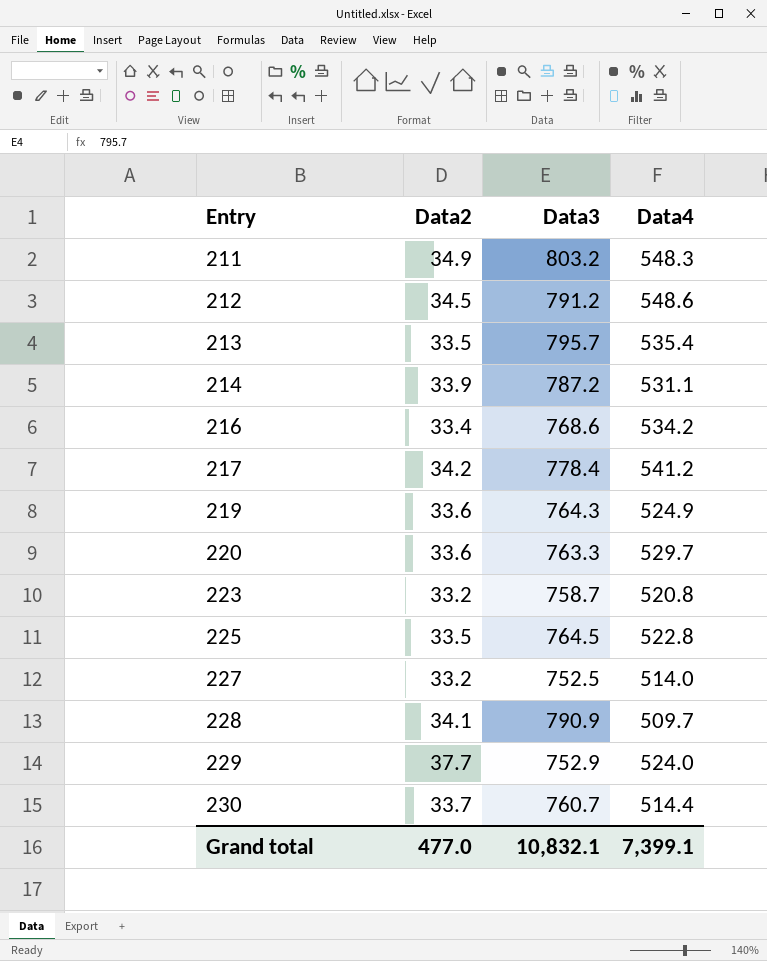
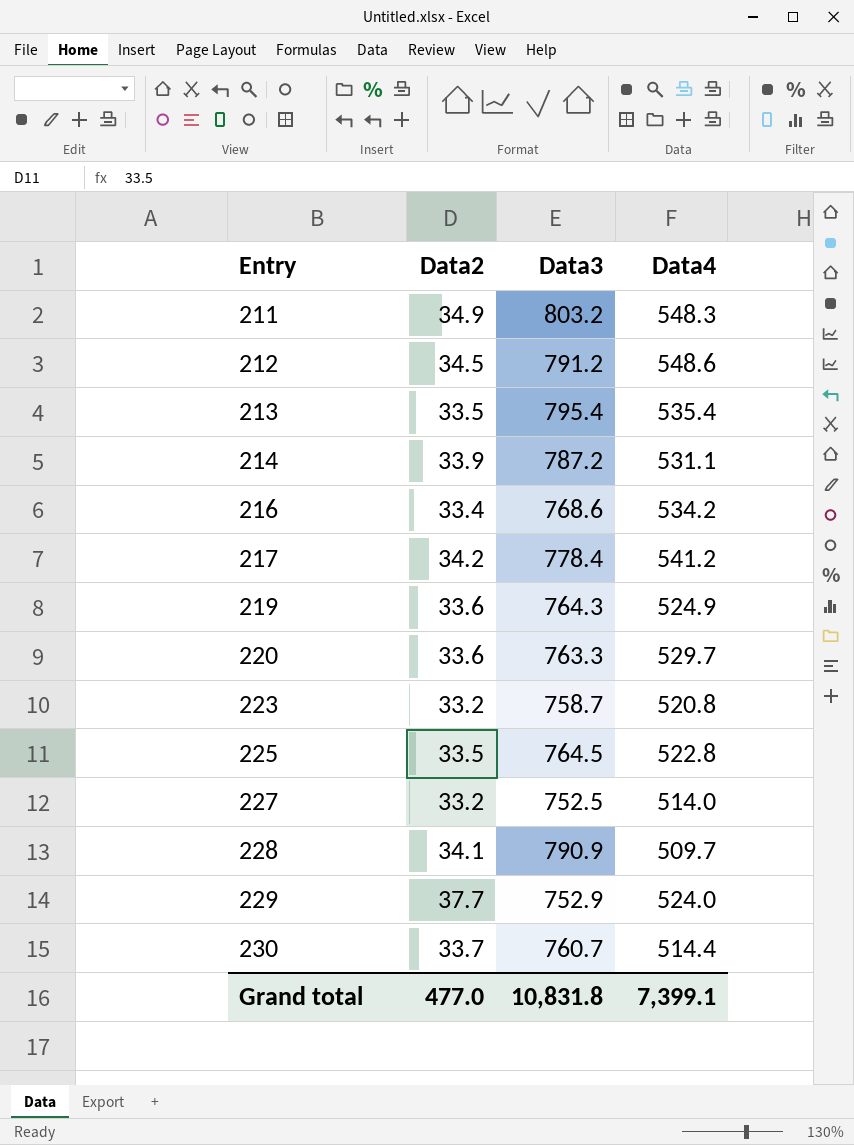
213 | Data3: 795.7 -> 795.4
Grand total | Data3: 10,832.1 -> 10,831.8

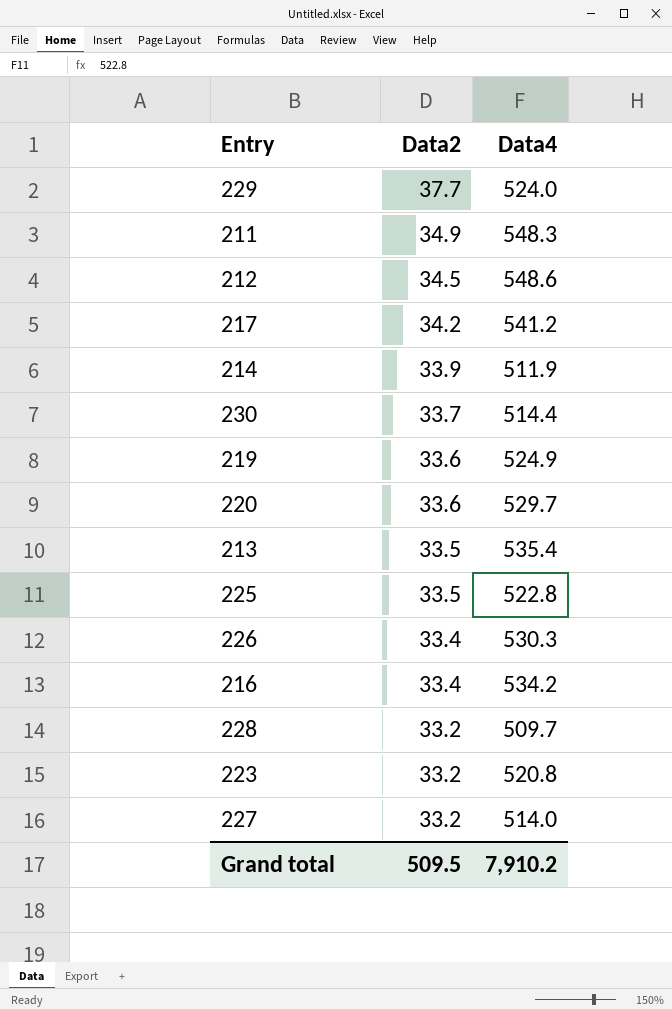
row order: Entry ascending -> Data2 descending
column Data3 | position: 3 -> none
214 | Data4: 531.1 -> 511.9
row 226: none -> 33.4 | 530.3
228 | Data2: 34.1 -> 33.2
Grand total | Data2: 477.0 -> 509.5
Grand total | Data4: 7,399.1 -> 7,910.2

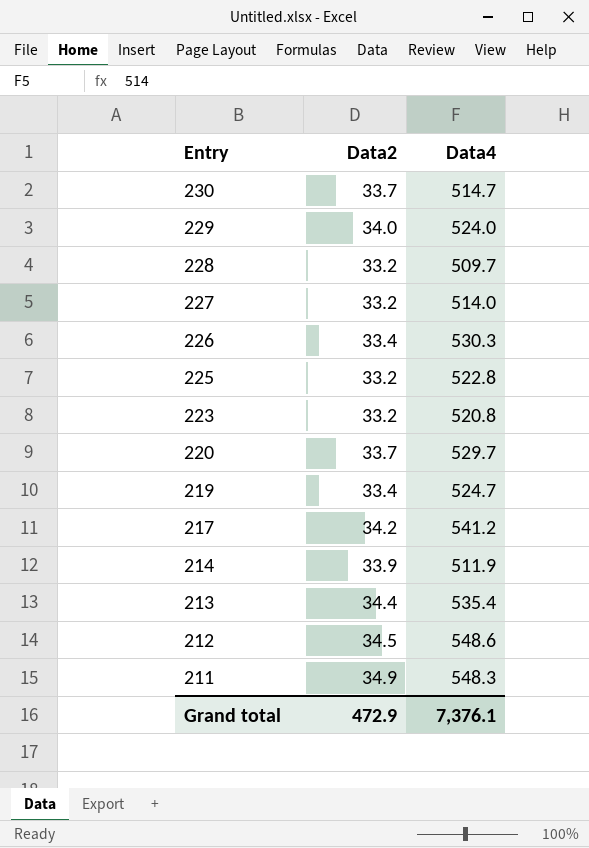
row order: Data2 descending -> Entry descending
row 216: 33.4 | 534.2 -> none
230 | Data4: 514.4 -> 514.7
229 | Data2: 37.7 -> 34.0
225 | Data2: 33.5 -> 33.2
220 | Data2: 33.6 -> 33.7
219 | Data2: 33.6 -> 33.4
219 | Data4: 524.9 -> 524.7
213 | Data2: 33.5 -> 34.4
Grand total | Data2: 509.5 -> 472.9
Grand total | Data4: 7,910.2 -> 7,376.1

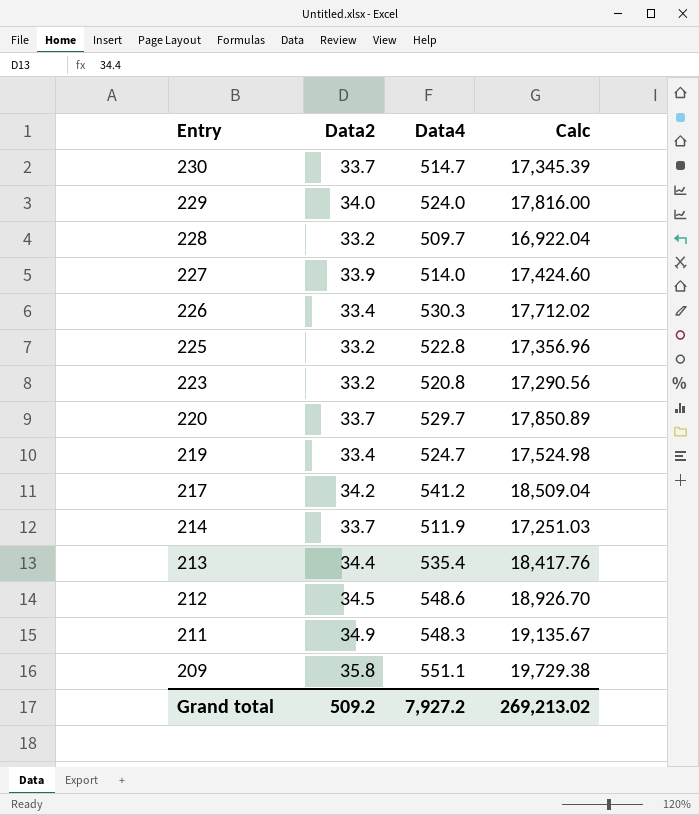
column Calc | formula: none -> [Data2] * [Data4]
227 | Data2: 33.2 -> 33.9
214 | Data2: 33.9 -> 33.7
row 209: none -> 35.8 | 551.1 | 19,729.38
Grand total | Data2: 472.9 -> 509.2
Grand total | Data4: 7,376.1 -> 7,927.2

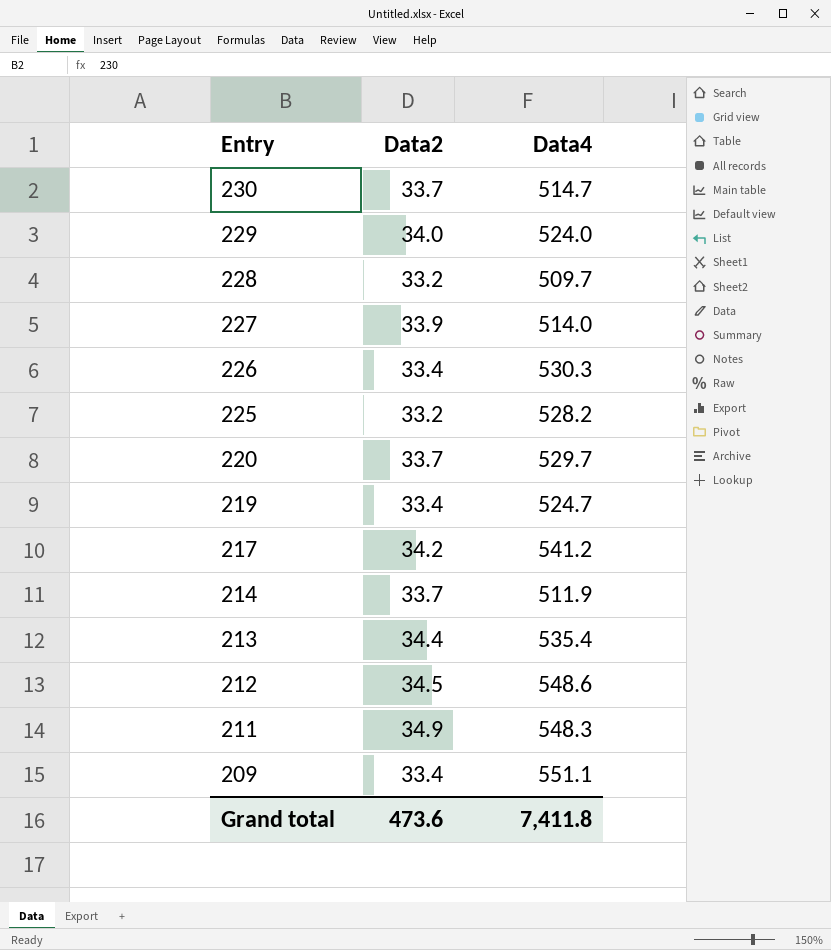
column Calc | formula: [Data2] * [Data4] -> none
row 223: 33.2 | 520.8 | 17,290.56 -> none
225 | Data4: 522.8 -> 528.2
209 | Data2: 35.8 -> 33.4
Grand total | Data2: 509.2 -> 473.6
Grand total | Data4: 7,927.2 -> 7,411.8

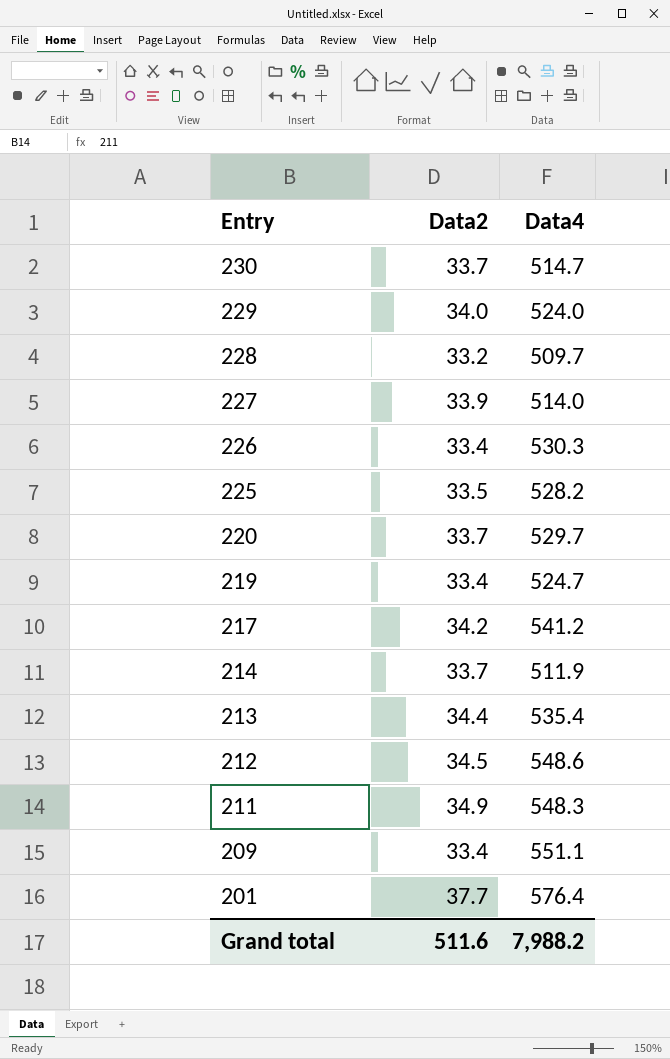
225 | Data2: 33.2 -> 33.5
row 201: none -> 37.7 | 576.4
Grand total | Data2: 473.6 -> 511.6
Grand total | Data4: 7,411.8 -> 7,988.2

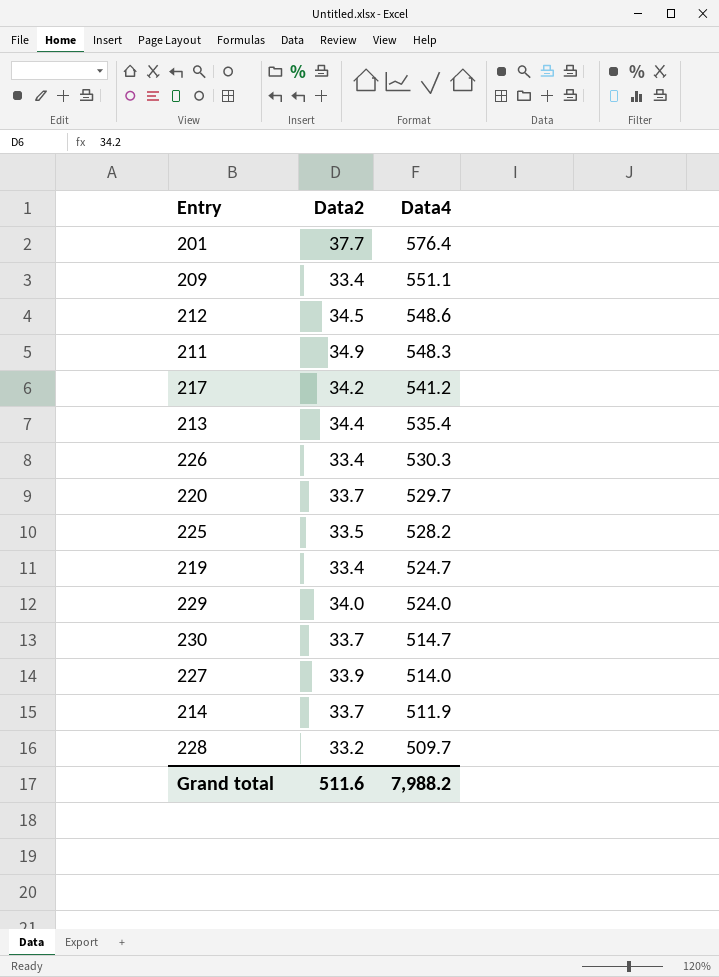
row order: Entry descending -> Data4 descending

